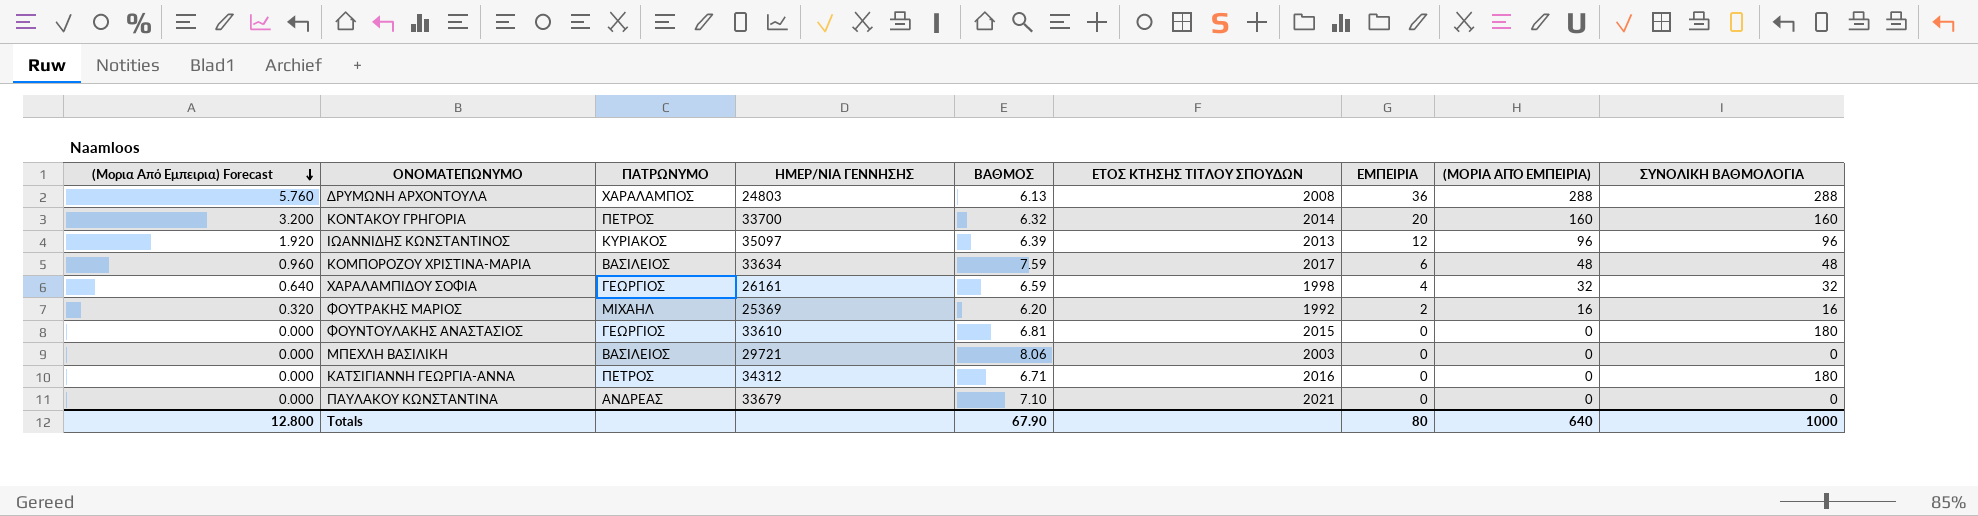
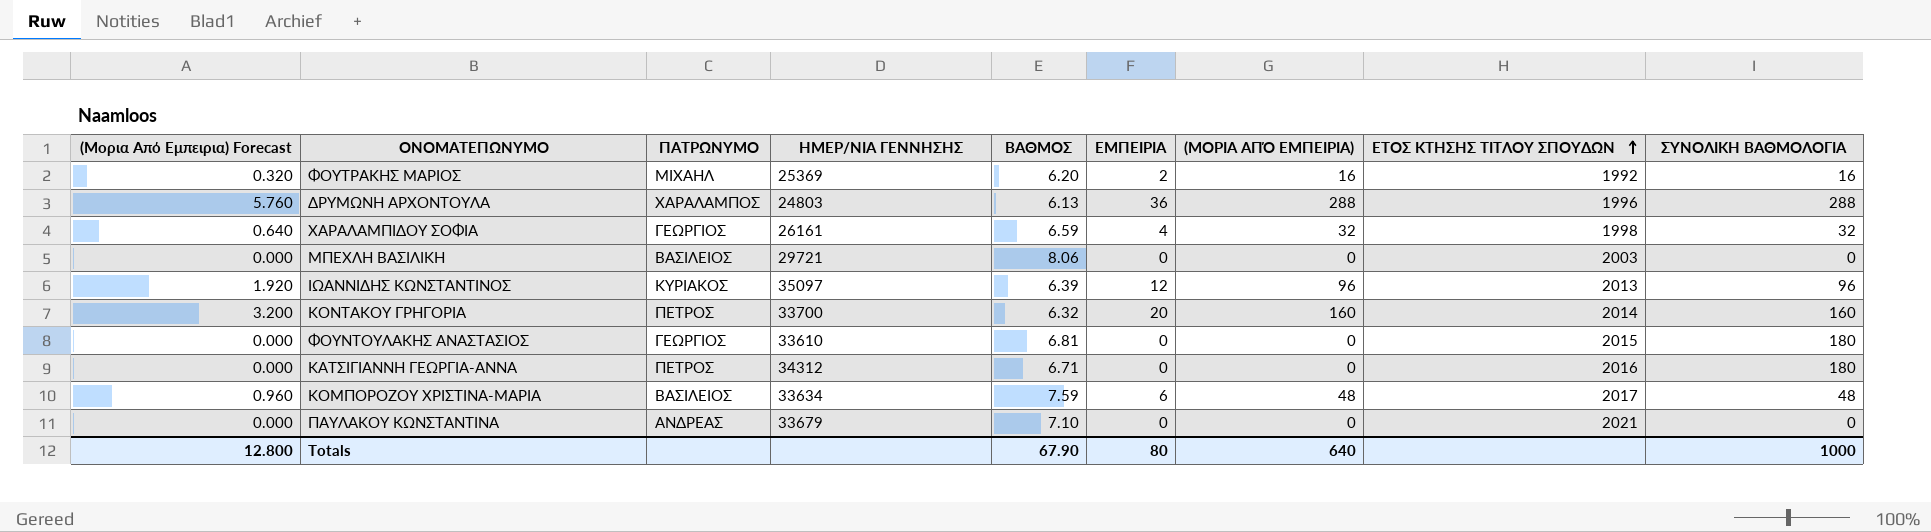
row order: (Μορια Από Εμπειρια) Forecast descending -> ΕΤΟΣ ΚΤΗΣΗΣ ΤΙΤΛΟΥ ΣΠΟΥΔΩΝ ascending
column ΕΤΟΣ ΚΤΗΣΗΣ ΤΙΤΛΟΥ ΣΠΟΥΔΩΝ | position: 6 -> 8
ΔΡΥΜΩΝΗ ΑΡΧΟΝΤΟΥΛΑ | ΕΤΟΣ ΚΤΗΣΗΣ ΤΙΤΛΟΥ ΣΠΟΥΔΩΝ: 2008 -> 1996

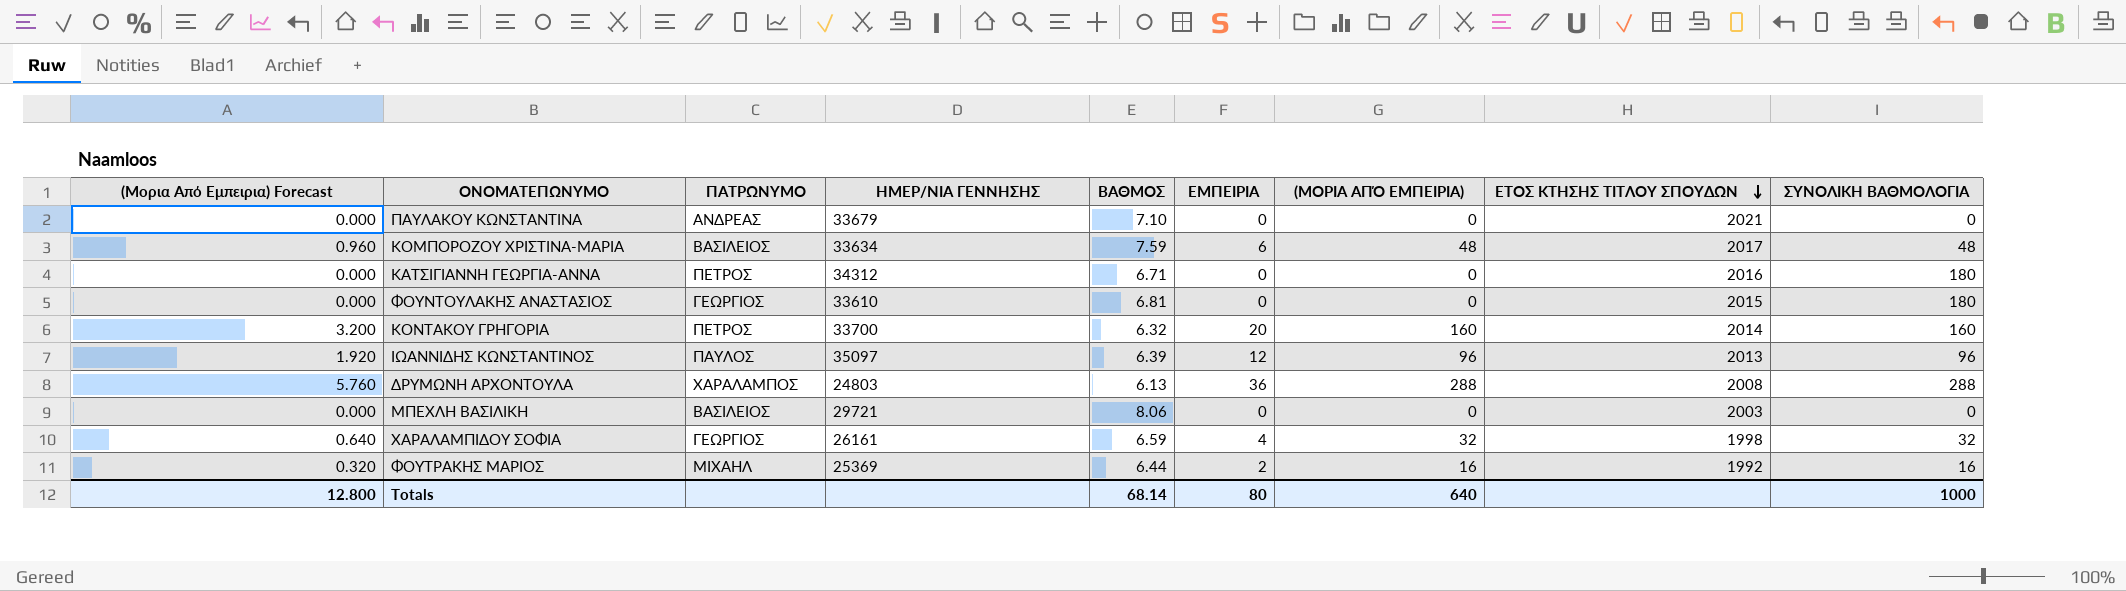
row order: ΕΤΟΣ ΚΤΗΣΗΣ ΤΙΤΛΟΥ ΣΠΟΥΔΩΝ ascending -> ΕΤΟΣ ΚΤΗΣΗΣ ΤΙΤΛΟΥ ΣΠΟΥΔΩΝ descending
ΙΩΑΝΝΙΔΗΣ ΚΩΝΣΤΑΝΤΙΝΟΣ | ΠΑΤΡΩΝΥΜΟ: ΚΥΡΙΑΚΟΣ -> ΠΑΥΛΟΣ
ΔΡΥΜΩΝΗ ΑΡΧΟΝΤΟΥΛΑ | ΕΤΟΣ ΚΤΗΣΗΣ ΤΙΤΛΟΥ ΣΠΟΥΔΩΝ: 1996 -> 2008
ΦΟΥΤΡΑΚΗΣ ΜΑΡΙΟΣ | ΒΑΘΜΟΣ: 6.20 -> 6.44
Totals | ΒΑΘΜΟΣ: 67.90 -> 68.14

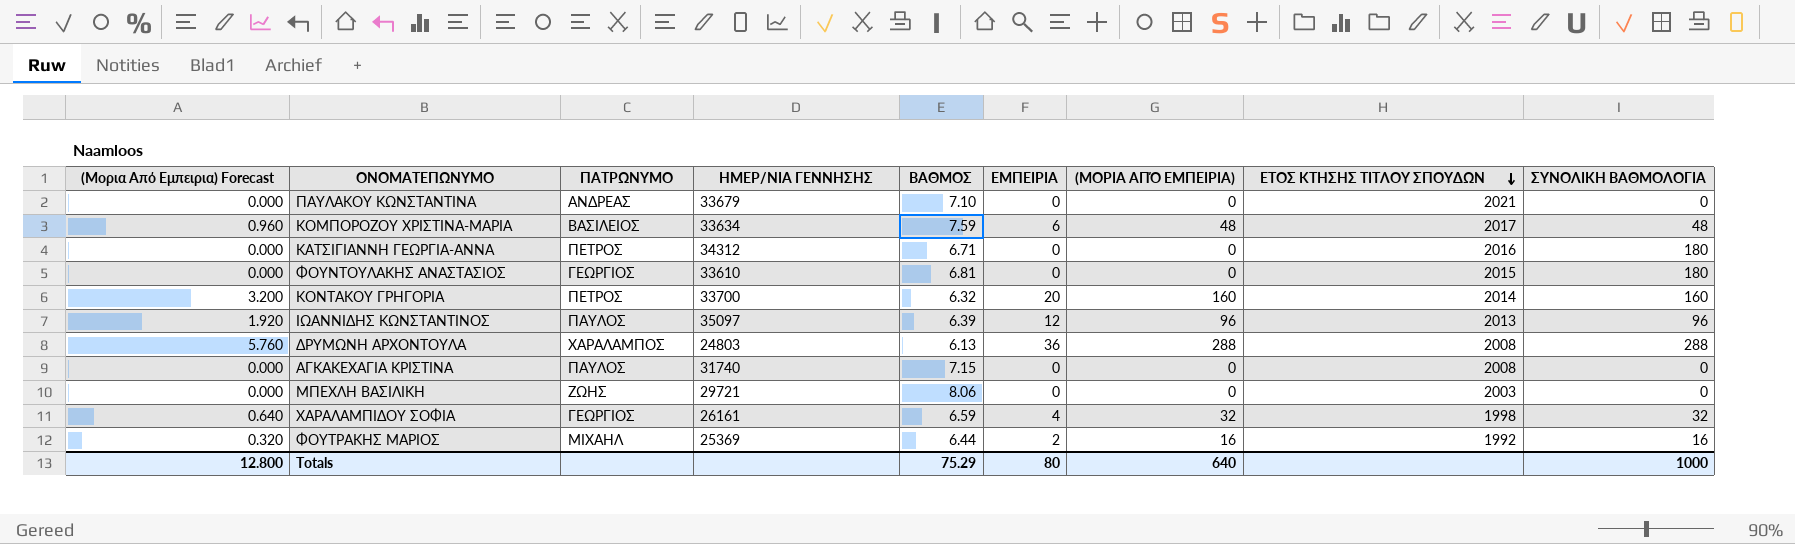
row ΑΓΚΑΚΕΧΑΓΙΑ ΚΡΙΣΤΙΝΑ: none -> 0.000 | ΠΑΥΛΟΣ | 31740 | 7.15 | 0 | 0 | 2008 | 0
ΜΠΕΧΛΗ ΒΑΣΙΛΙΚΗ | ΠΑΤΡΩΝΥΜΟ: ΒΑΣΙΛΕΙΟΣ -> ΖΩΗΣ
Totals | ΒΑΘΜΟΣ: 68.14 -> 75.29

